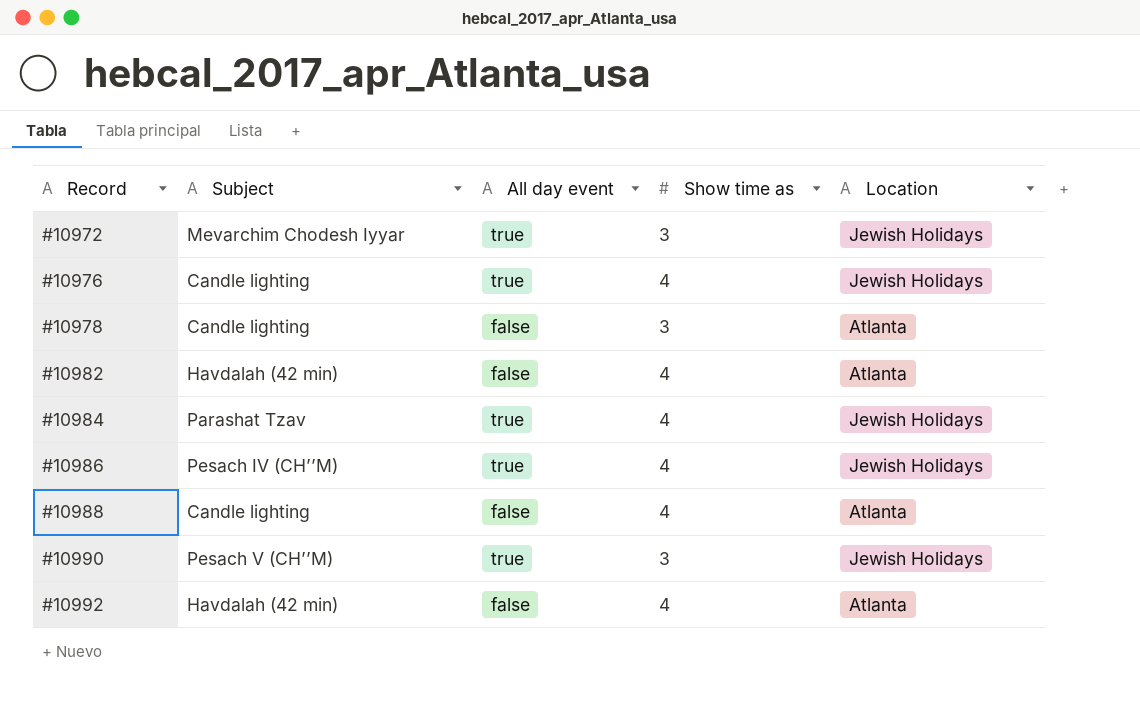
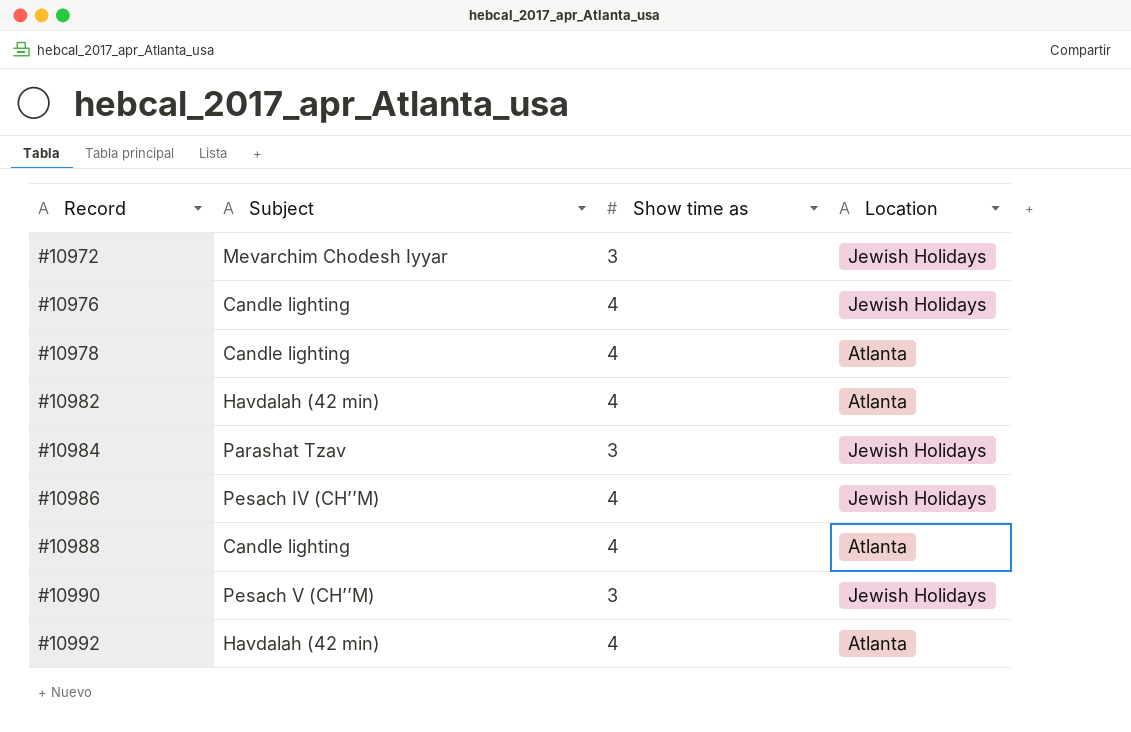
column All day event | position: 3 -> none
#10978 | Show time as: 3 -> 4
#10984 | Show time as: 4 -> 3

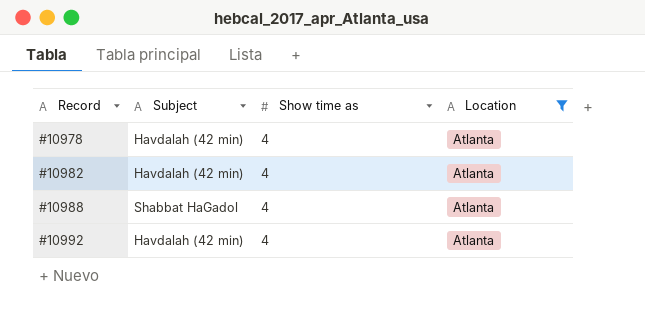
filter: none -> Location = Atlanta
#10978 | Subject: Candle lighting -> Havdalah (42 min)
#10988 | Subject: Candle lighting -> Shabbat HaGadol

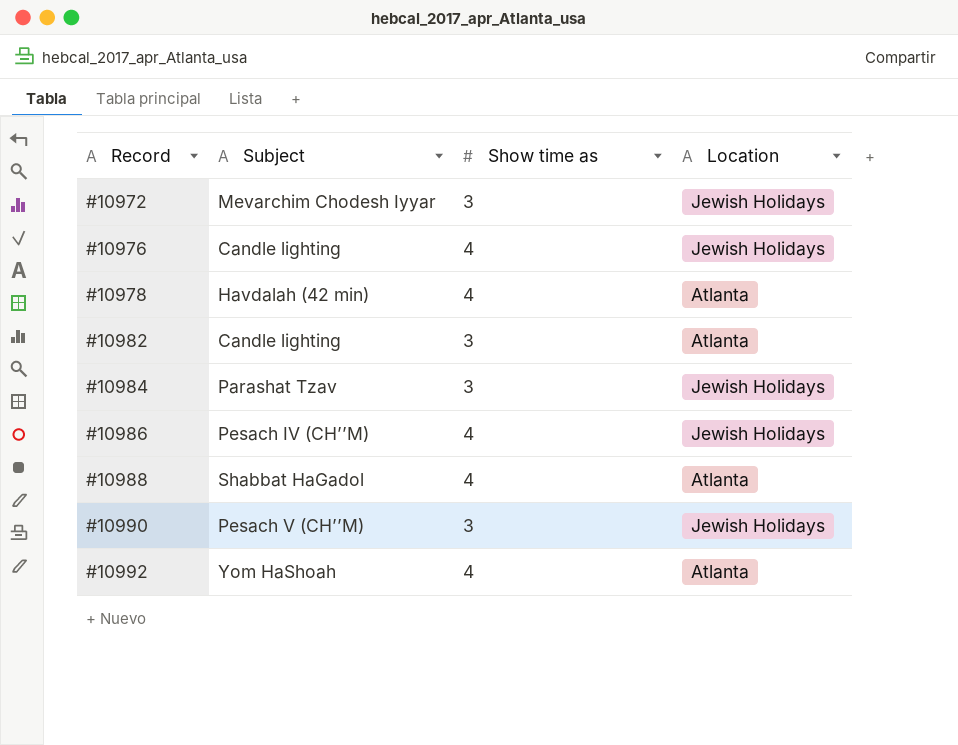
filter: Location = Atlanta -> none
#10982 | Subject: Havdalah (42 min) -> Candle lighting
#10982 | Show time as: 4 -> 3
#10992 | Subject: Havdalah (42 min) -> Yom HaShoah

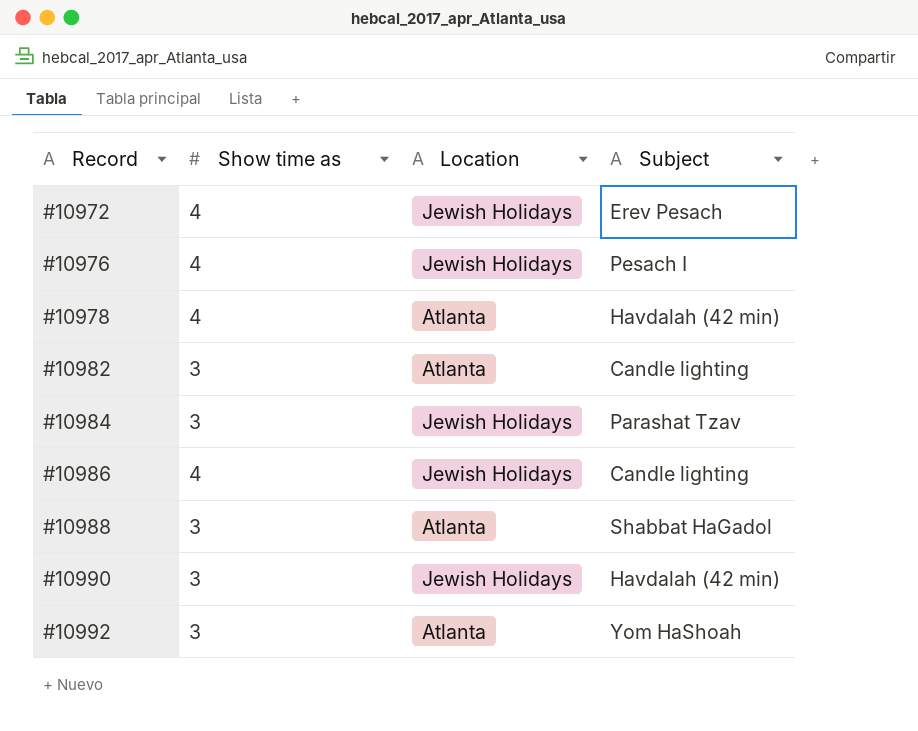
column Subject | position: 2 -> 4
#10972 | Show time as: 3 -> 4
#10972 | Subject: Mevarchim Chodesh Iyyar -> Erev Pesach
#10976 | Subject: Candle lighting -> Pesach I
#10986 | Subject: Pesach IV (CH’’M) -> Candle lighting
#10988 | Show time as: 4 -> 3
#10990 | Subject: Pesach V (CH’’M) -> Havdalah (42 min)
#10992 | Show time as: 4 -> 3

